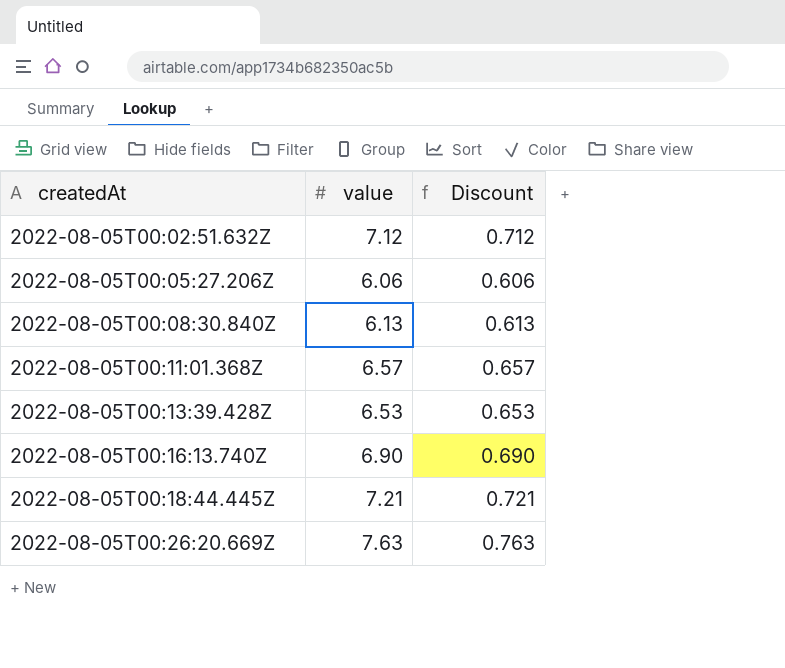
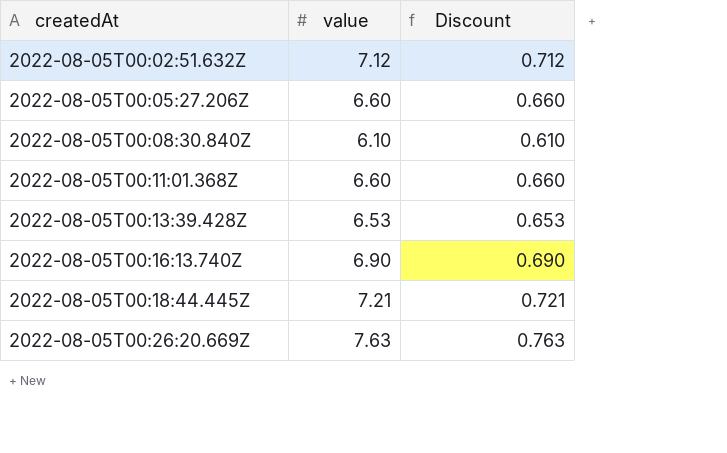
2022-08-05T00:05:27.206Z | value: 6.06 -> 6.60
2022-08-05T00:05:27.206Z | Discount: 0.606 -> 0.660
2022-08-05T00:08:30.840Z | value: 6.13 -> 6.10
2022-08-05T00:08:30.840Z | Discount: 0.613 -> 0.610
2022-08-05T00:11:01.368Z | value: 6.57 -> 6.60
2022-08-05T00:11:01.368Z | Discount: 0.657 -> 0.660

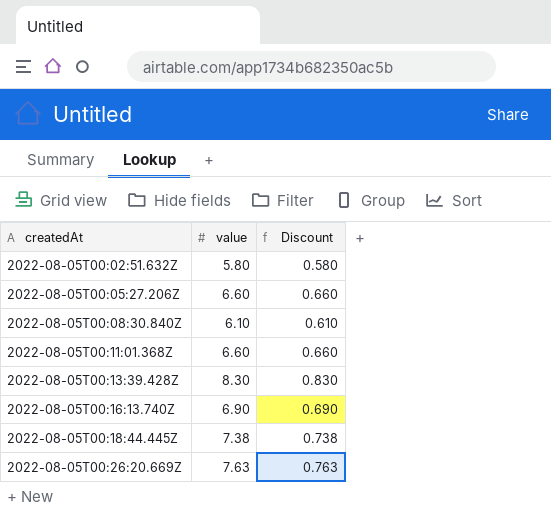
2022-08-05T00:02:51.632Z | value: 7.12 -> 5.80
2022-08-05T00:02:51.632Z | Discount: 0.712 -> 0.580
2022-08-05T00:13:39.428Z | value: 6.53 -> 8.30
2022-08-05T00:13:39.428Z | Discount: 0.653 -> 0.830
2022-08-05T00:18:44.445Z | value: 7.21 -> 7.38
2022-08-05T00:18:44.445Z | Discount: 0.721 -> 0.738

